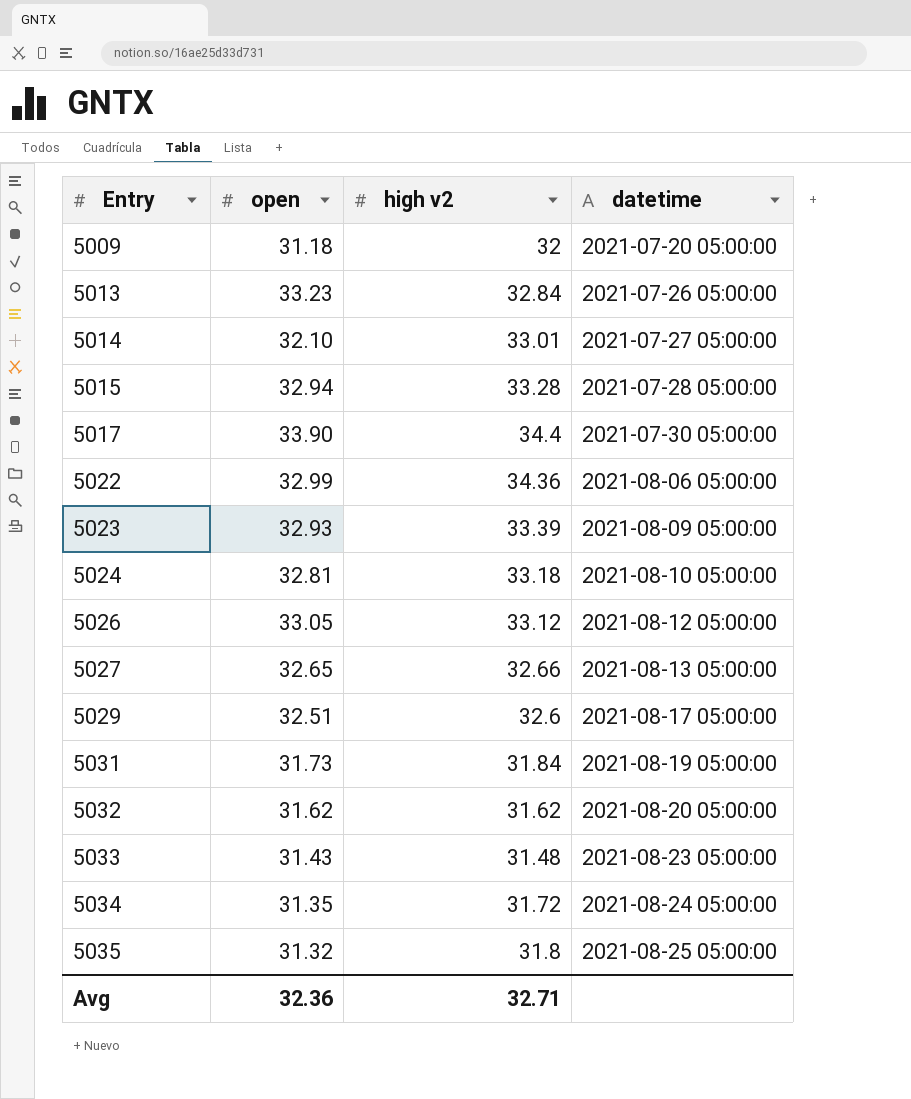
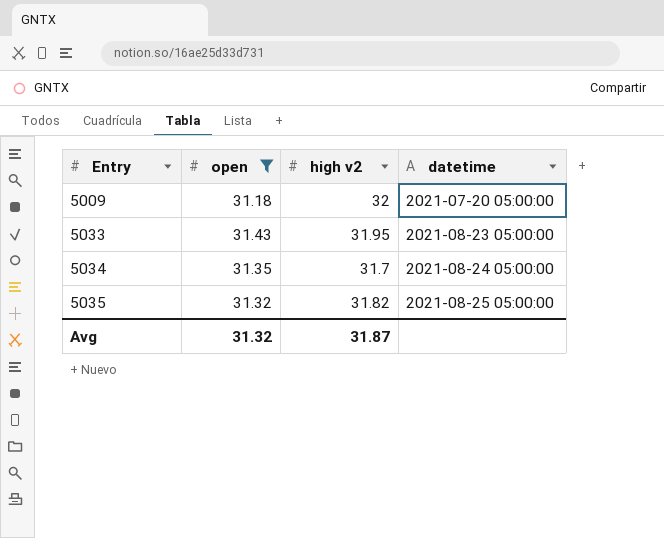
filter: none -> open <= 31.43
5033 | high v2: 31.48 -> 31.95
5034 | high v2: 31.72 -> 31.7
5035 | high v2: 31.8 -> 31.82
Avg | open: 32.36 -> 31.32
Avg | high v2: 32.71 -> 31.87

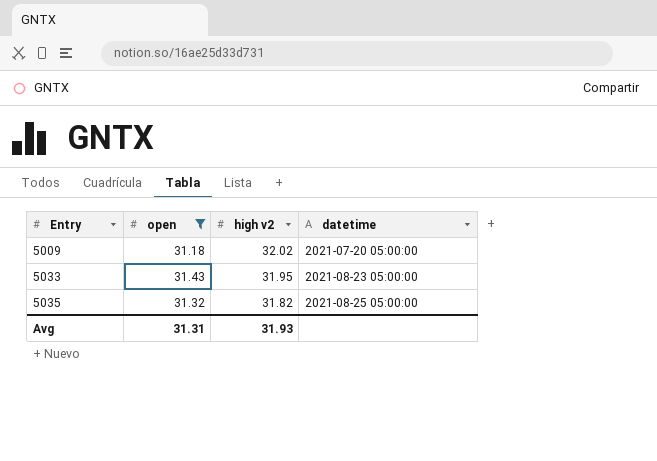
row 5034: 31.35 | 31.7 | 2021-08-24 05:00:00 -> none
5009 | high v2: 32 -> 32.02
Avg | open: 31.32 -> 31.31
Avg | high v2: 31.87 -> 31.93

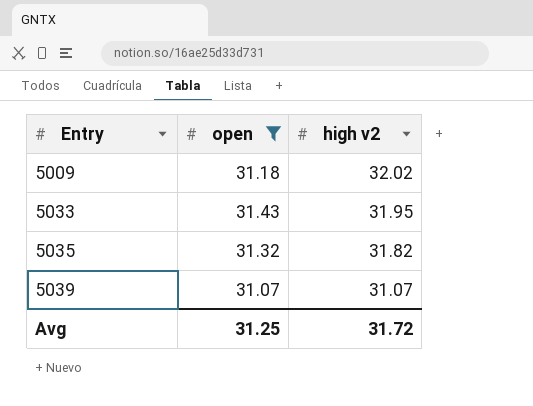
column datetime | position: 4 -> none
row 5039: none -> 31.07 | 31.07
Avg | open: 31.31 -> 31.25
Avg | high v2: 31.93 -> 31.72

